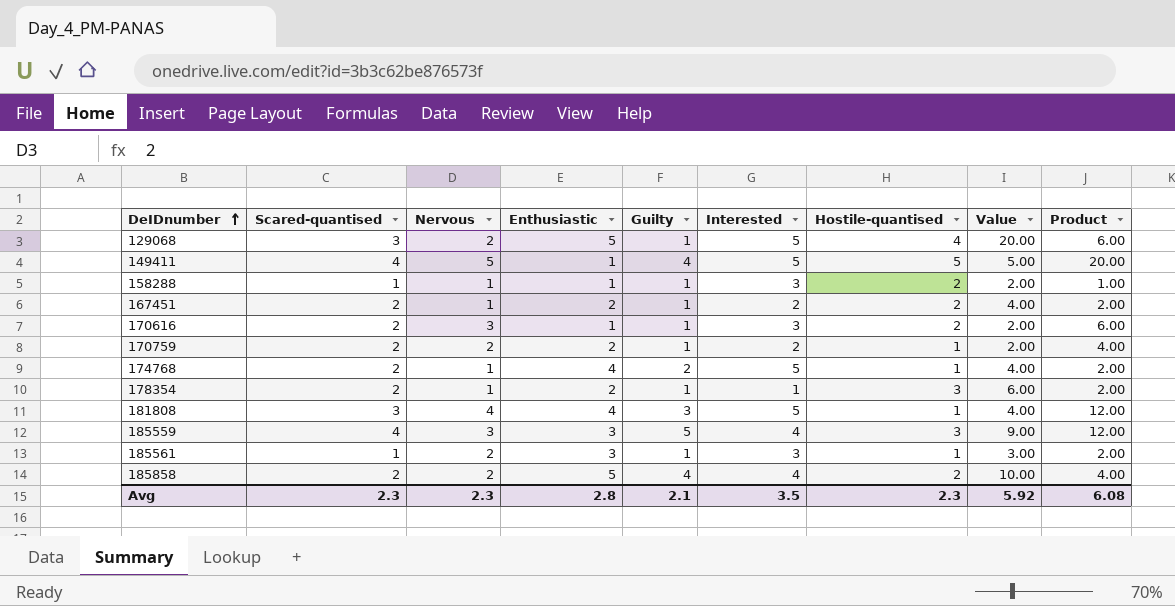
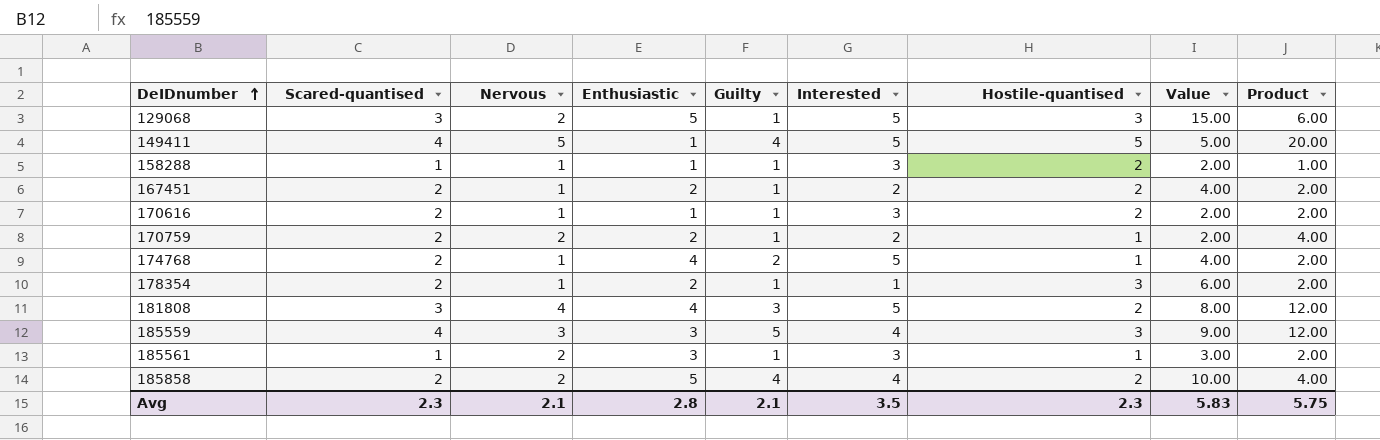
129068 | Hostile-quantised: 4 -> 3
129068 | Value: 20.00 -> 15.00
170616 | Nervous: 3 -> 1
170616 | Product: 6.00 -> 2.00
181808 | Hostile-quantised: 1 -> 2
181808 | Value: 4.00 -> 8.00
Avg | Nervous: 2.3 -> 2.1
Avg | Value: 5.92 -> 5.83
Avg | Product: 6.08 -> 5.75

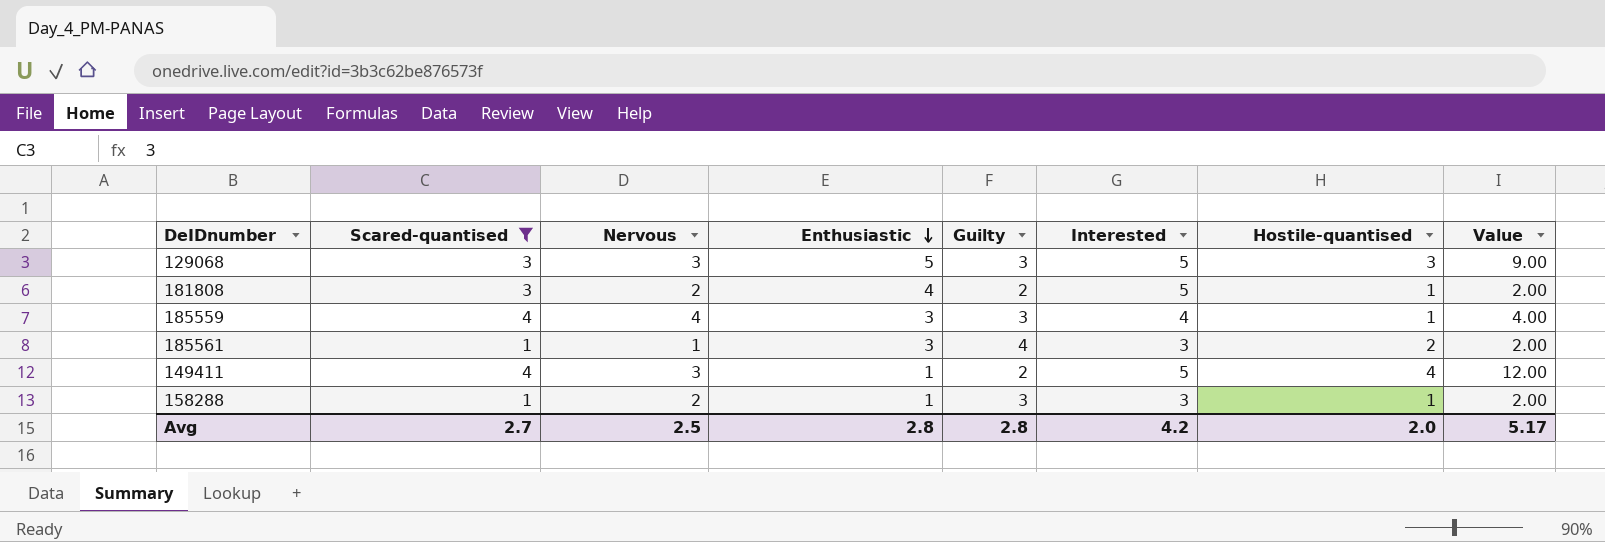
filter: none -> Scared-quantised != 2
row order: DeIDnumber ascending -> Enthusiastic descending
column Product | formula: [Scared-quantised] * [Nervous] -> none
column Value | formula: [Enthusiastic] * [Hostile-quantised] -> [Nervous] * [Hostile-quantised]
129068 | Nervous: 2 -> 3
129068 | Guilty: 1 -> 3
181808 | Nervous: 4 -> 2
181808 | Guilty: 3 -> 2
181808 | Hostile-quantised: 2 -> 1
185559 | Nervous: 3 -> 4
185559 | Guilty: 5 -> 3
185559 | Hostile-quantised: 3 -> 1
185561 | Nervous: 2 -> 1
185561 | Guilty: 1 -> 4
185561 | Hostile-quantised: 1 -> 2
149411 | Nervous: 5 -> 3
149411 | Guilty: 4 -> 2
149411 | Hostile-quantised: 5 -> 4
158288 | Nervous: 1 -> 2
158288 | Guilty: 1 -> 3
158288 | Hostile-quantised: 2 -> 1
Avg | Scared-quantised: 2.3 -> 2.7
Avg | Nervous: 2.1 -> 2.5
Avg | Guilty: 2.1 -> 2.8
Avg | Interested: 3.5 -> 4.2
Avg | Hostile-quantised: 2.3 -> 2.0
Avg | Value: 5.83 -> 5.17

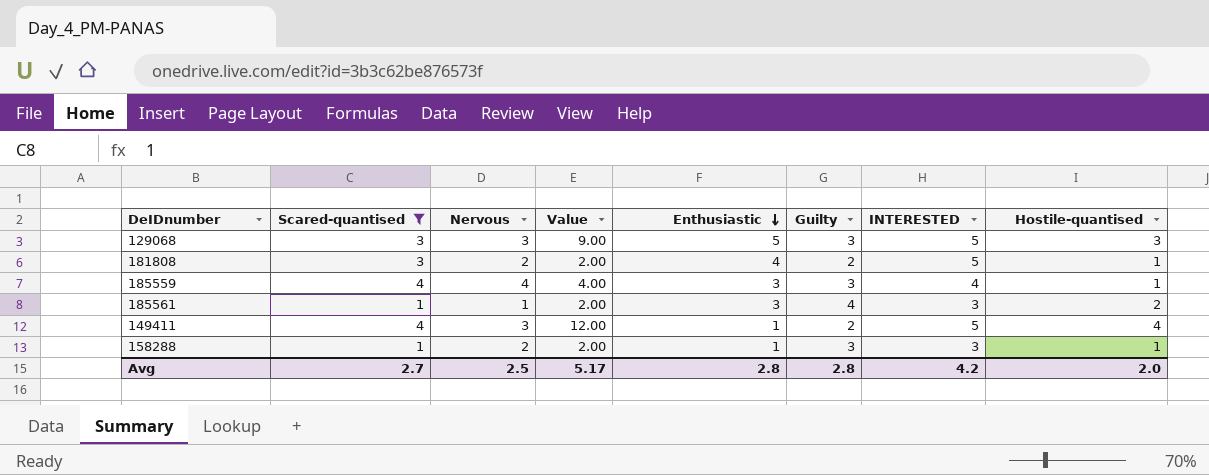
column Value | position: 8 -> 4
column name: Interested -> INTERESTED

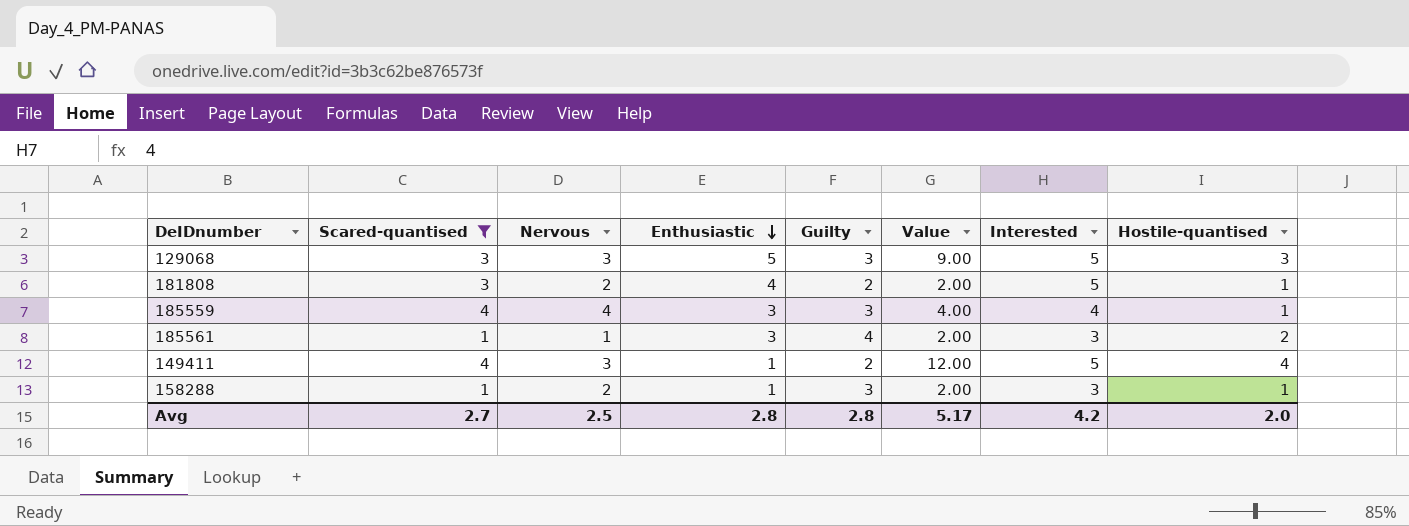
column Value | position: 4 -> 6
column name: INTERESTED -> Interested

